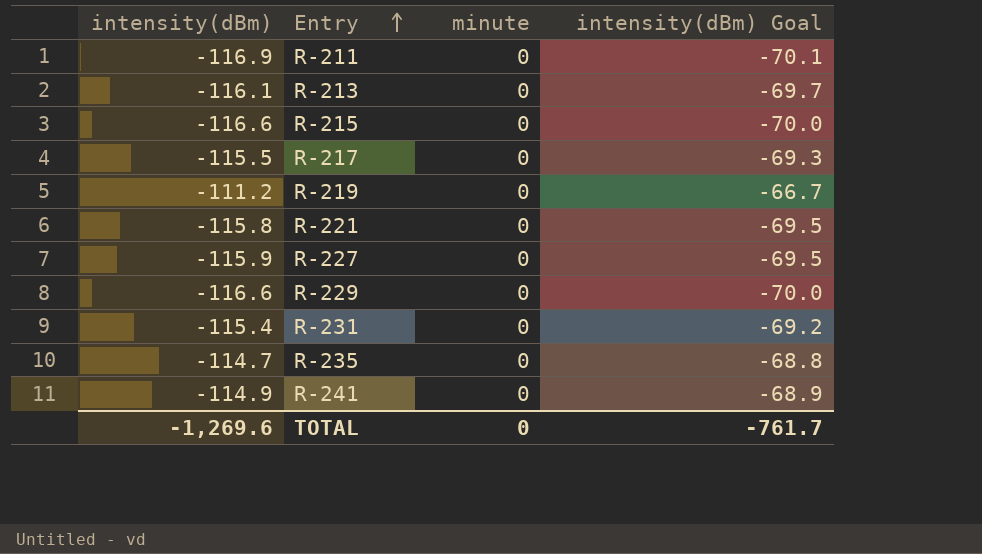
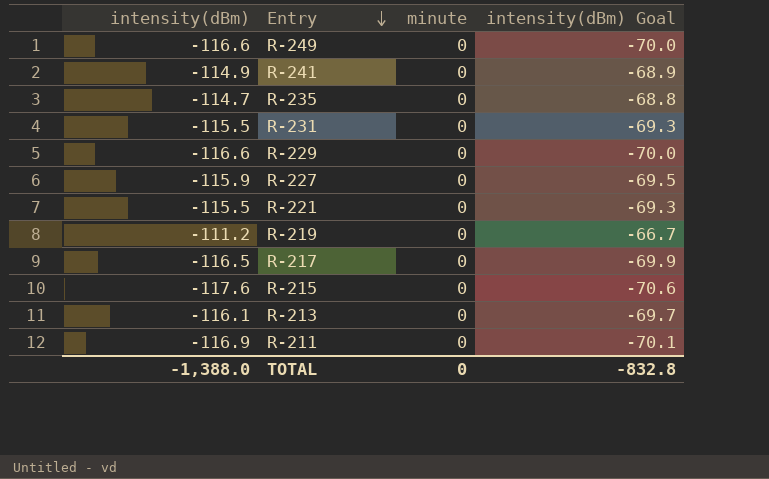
row order: Entry ascending -> Entry descending
row R-249: none -> -116.6 | 0 | -70.0
R-231 | intensity(dBm): -115.4 -> -115.5
R-231 | intensity(dBm) Goal: -69.2 -> -69.3
R-221 | intensity(dBm): -115.8 -> -115.5
R-221 | intensity(dBm) Goal: -69.5 -> -69.3
R-217 | intensity(dBm): -115.5 -> -116.5
R-217 | intensity(dBm) Goal: -69.3 -> -69.9
R-215 | intensity(dBm): -116.6 -> -117.6
R-215 | intensity(dBm) Goal: -70.0 -> -70.6
TOTAL | intensity(dBm): -1,269.6 -> -1,388.0
TOTAL | intensity(dBm) Goal: -761.7 -> -832.8

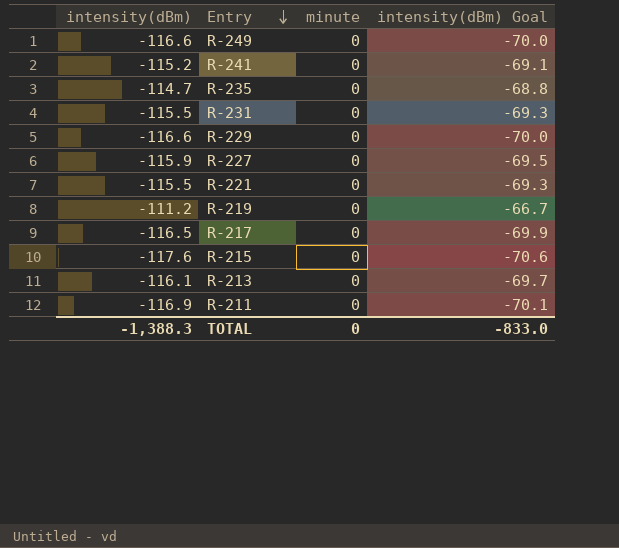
R-241 | intensity(dBm): -114.9 -> -115.2
R-241 | intensity(dBm) Goal: -68.9 -> -69.1
TOTAL | intensity(dBm): -1,388.0 -> -1,388.3
TOTAL | intensity(dBm) Goal: -832.8 -> -833.0

